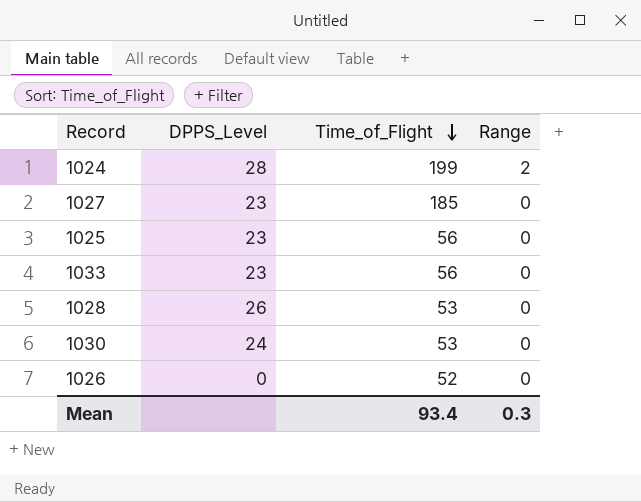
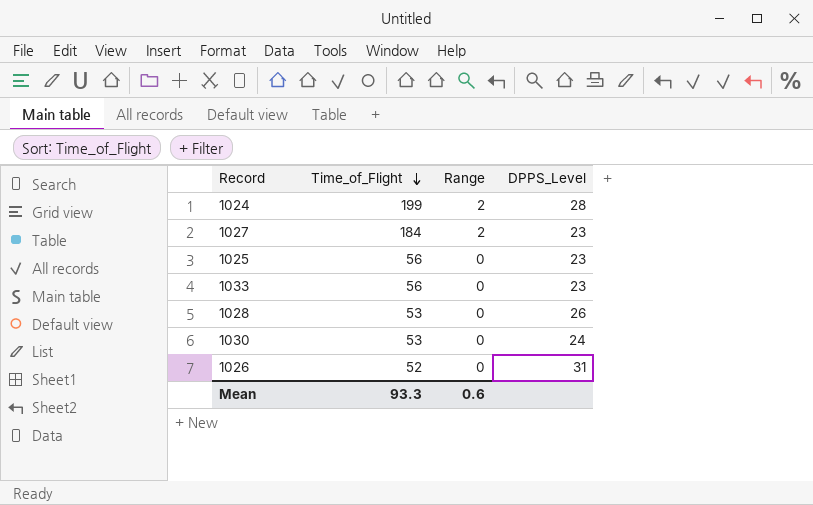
column DPPS_Level | position: 2 -> 4
1027 | Time_of_Flight: 185 -> 184
1027 | Range: 0 -> 2
1026 | DPPS_Level: 0 -> 31
Mean | Time_of_Flight: 93.4 -> 93.3
Mean | Range: 0.3 -> 0.6

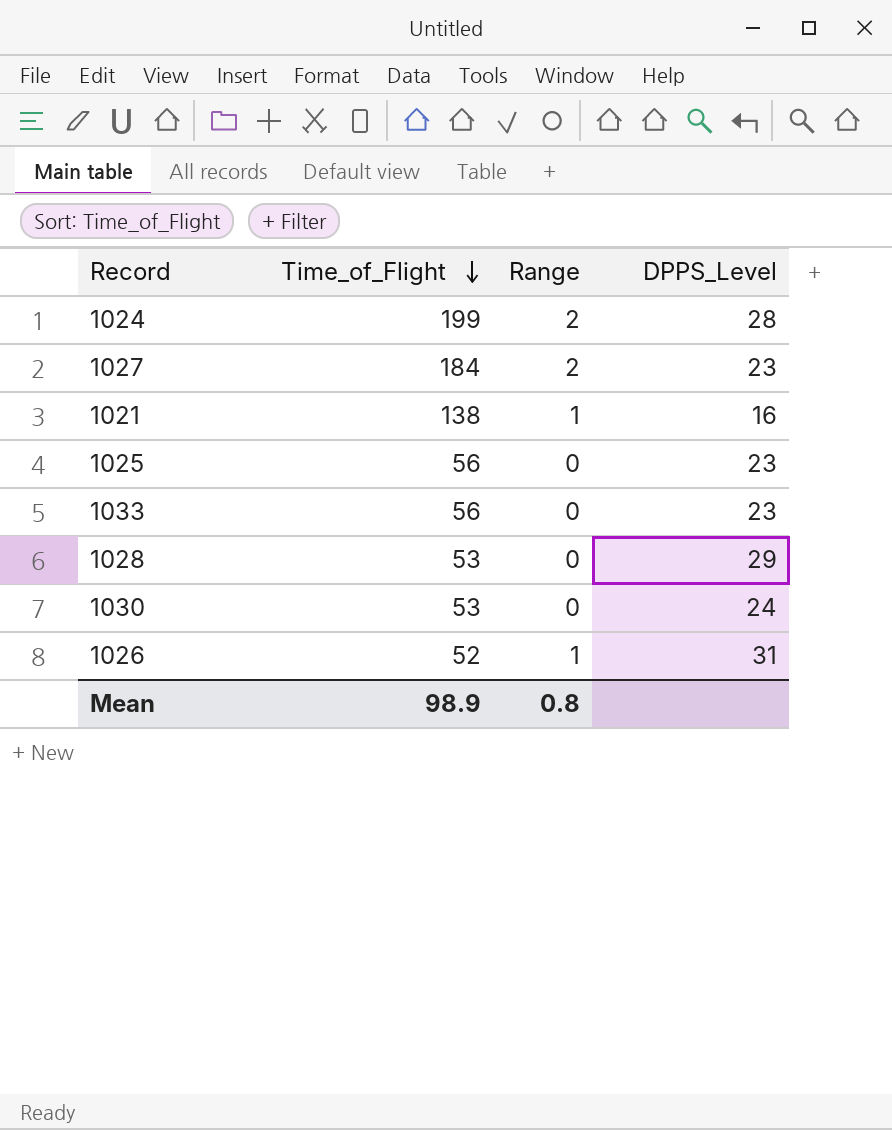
row 1021: none -> 138 | 1 | 16
1028 | DPPS_Level: 26 -> 29
1026 | Range: 0 -> 1
Mean | Time_of_Flight: 93.3 -> 98.9
Mean | Range: 0.6 -> 0.8

